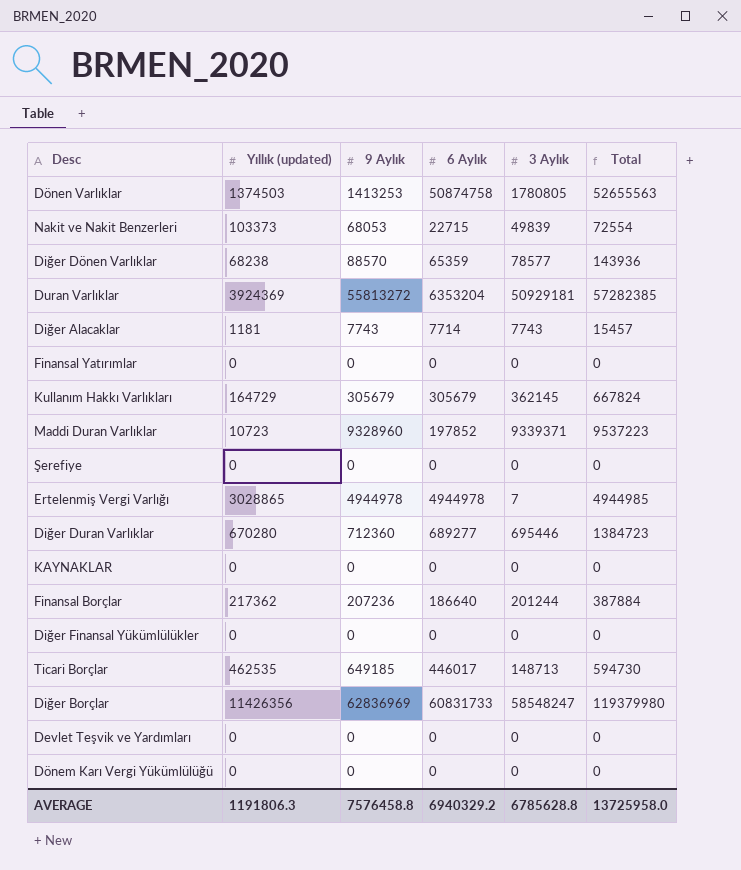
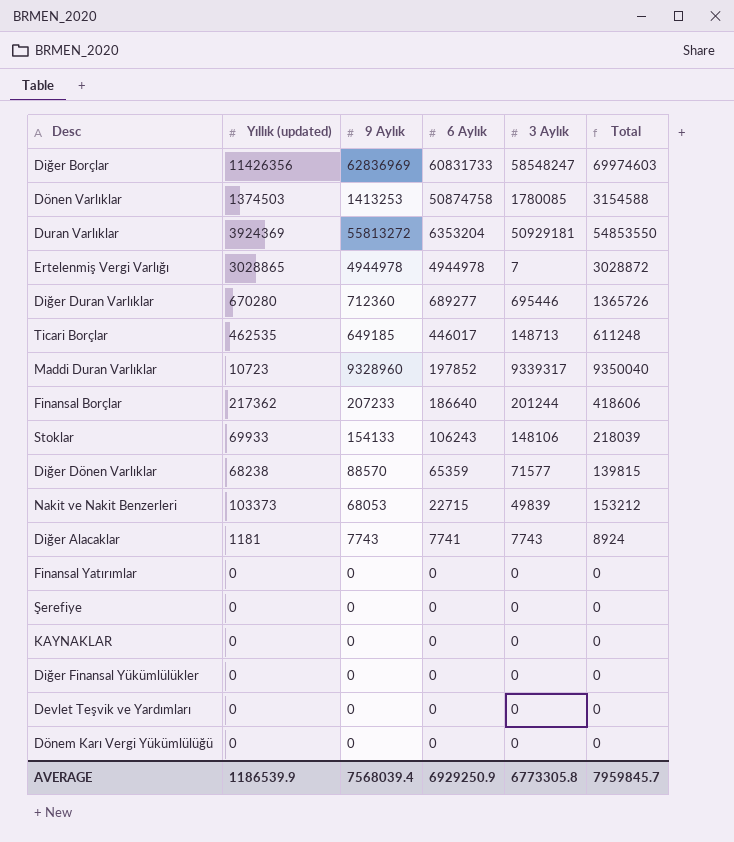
row order: none -> 6 Aylık descending
column Total | formula: [6 Aylık] + [3 Aylık] -> [Yıllık (updated)] + [3 Aylık]
row Kullanım Hakkı Varlıkları: 164729 | 305679 | 305679 | 362145 | 667824 -> none
Dönen Varlıklar | 3 Aylık: 1780805 -> 1780085
Maddi Duran Varlıklar | 3 Aylık: 9339371 -> 9339317
Finansal Borçlar | 9 Aylık: 207236 -> 207233
row Stoklar: none -> 69933 | 154133 | 106243 | 148106 | 218039
Diğer Dönen Varlıklar | 3 Aylık: 78577 -> 71577
Diğer Alacaklar | 6 Aylık: 7714 -> 7741
AVERAGE | Yıllık (updated): 1191806.3 -> 1186539.9
AVERAGE | 9 Aylık: 7576458.8 -> 7568039.4
AVERAGE | 6 Aylık: 6940329.2 -> 6929250.9
AVERAGE | 3 Aylık: 6785628.8 -> 6773305.8
AVERAGE | Total: 13725958.0 -> 7959845.7

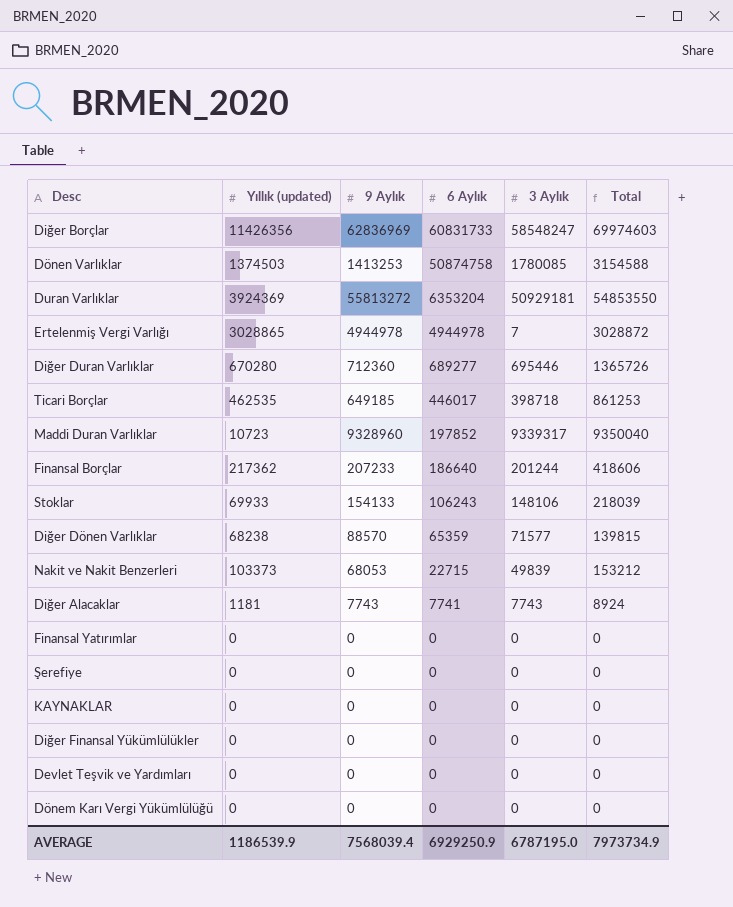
Ticari Borçlar | 3 Aylık: 148713 -> 398718
Ticari Borçlar | Total: 611248 -> 861253
AVERAGE | 3 Aylık: 6773305.8 -> 6787195.0
AVERAGE | Total: 7959845.7 -> 7973734.9

